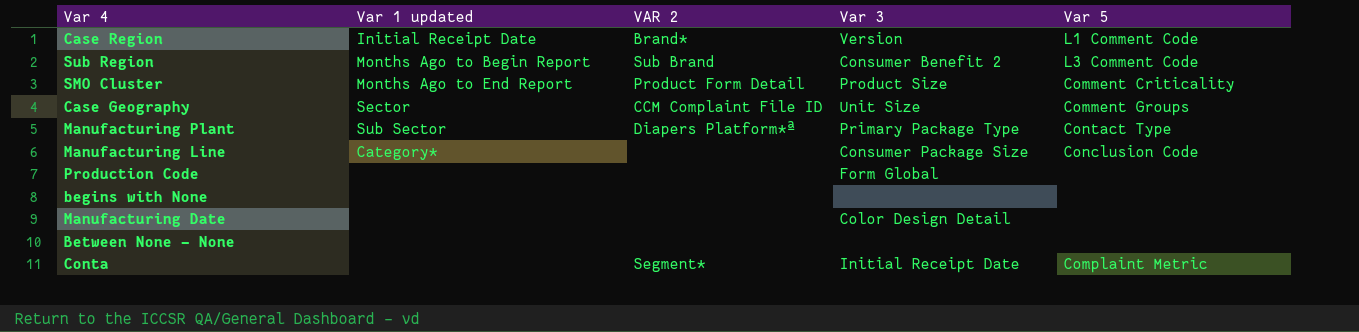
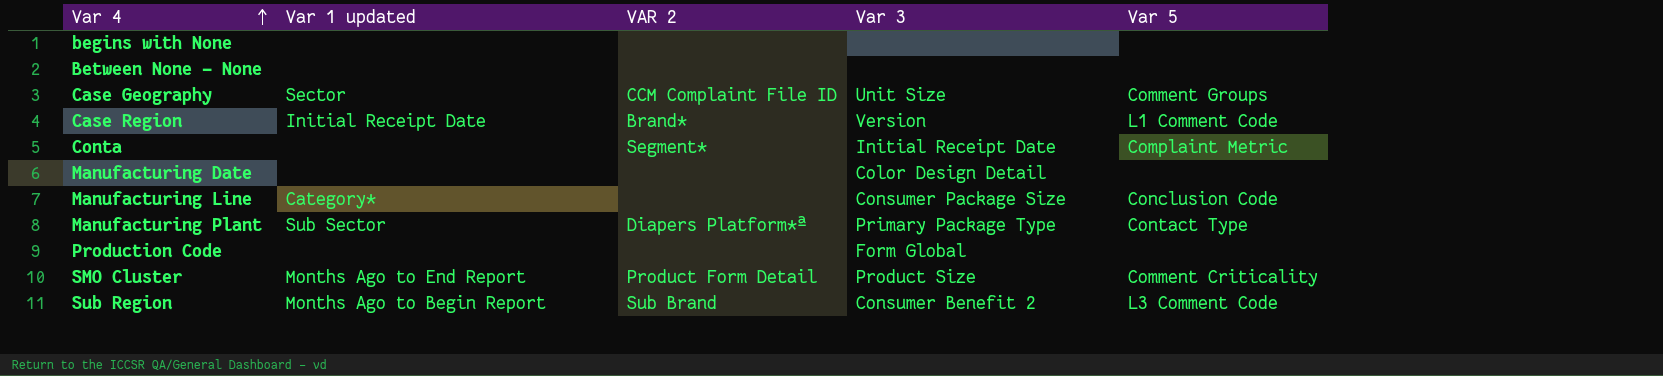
row order: none -> Var 4 ascending

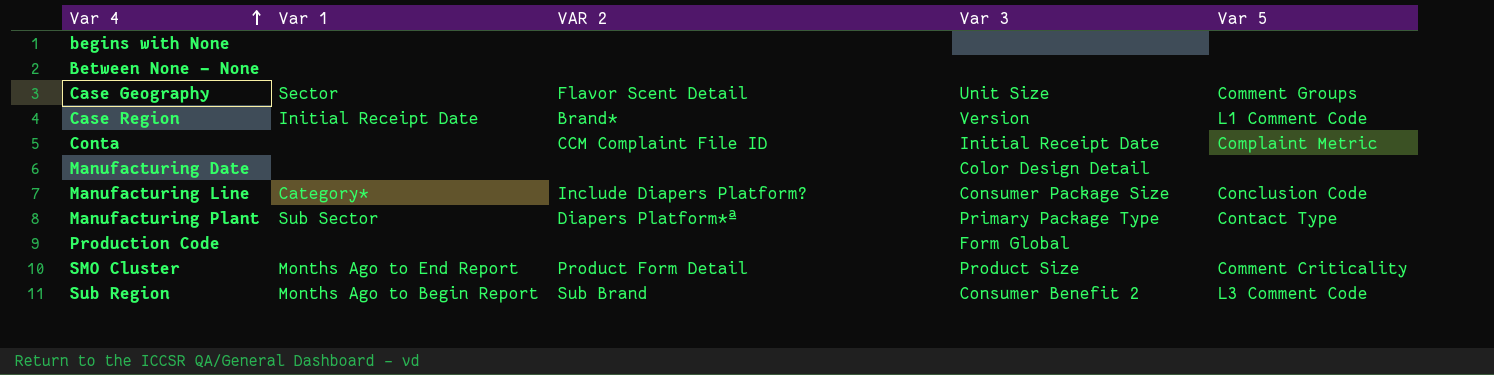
column name: Var 1 updated -> Var 1
Case Geography | VAR 2: CCM Complaint File ID -> Flavor Scent Detail
Conta | VAR 2: Segment* -> CCM Complaint File ID
Manufacturing Line | VAR 2: none -> Include Diapers Platform?

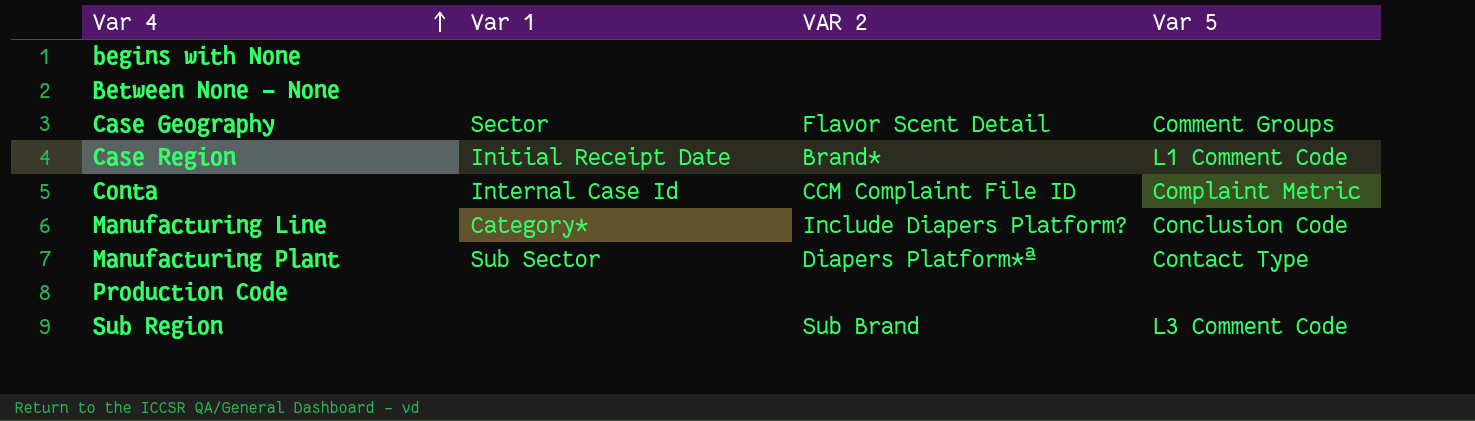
column Var 3 | position: 4 -> none
row Manufacturing Date: none | none | Color Design Detail | none -> none
row SMO Cluster: Months Ago to End Report | Product Form Detail | Product Size | Comment Criticality -> none
Conta | Var 1: none -> Internal Case Id
Sub Region | Var 1: Months Ago to Begin Report -> none

